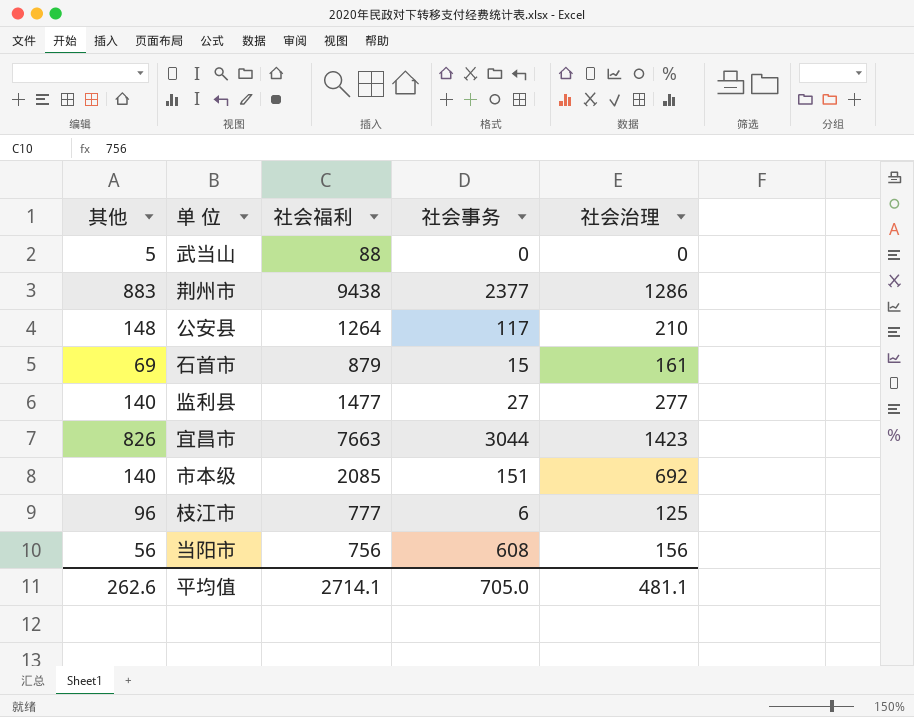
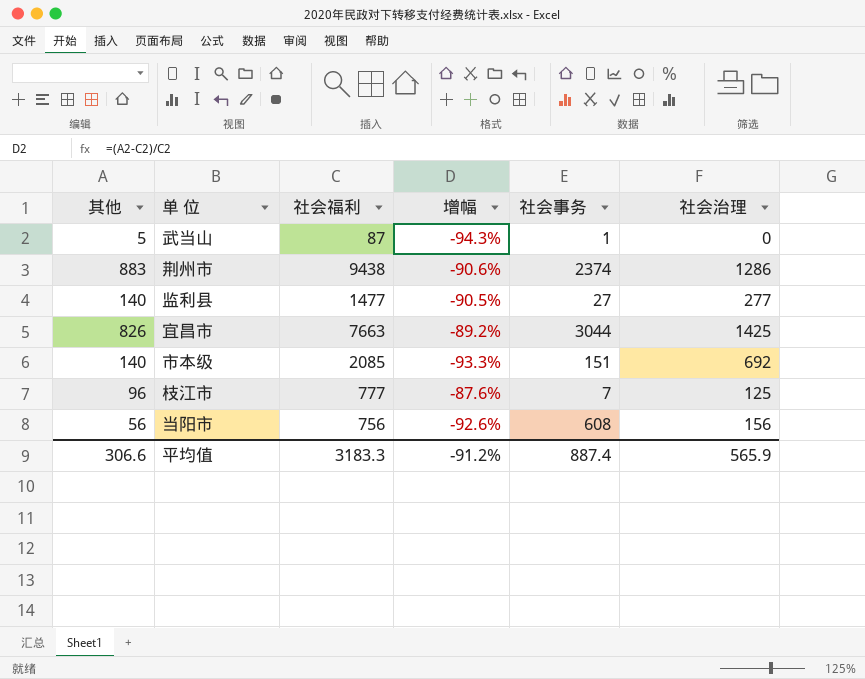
column 增幅 | formula: none -> ([其他] - [社会福利]) / [社会福利]
row 公安县: 148 | 1264 | 117 | 210 -> none
row 石首市: 69 | 879 | 15 | 161 -> none
武当山 | 社会福利: 88 -> 87
武当山 | 社会事务: 0 -> 1
荆州市 | 社会事务: 2377 -> 2374
宜昌市 | 社会治理: 1423 -> 1425
枝江市 | 社会事务: 6 -> 7
平均值 | 其他: 262.6 -> 306.6
平均值 | 社会福利: 2714.1 -> 3183.3
平均值 | 社会事务: 705.0 -> 887.4
平均值 | 社会治理: 481.1 -> 565.9

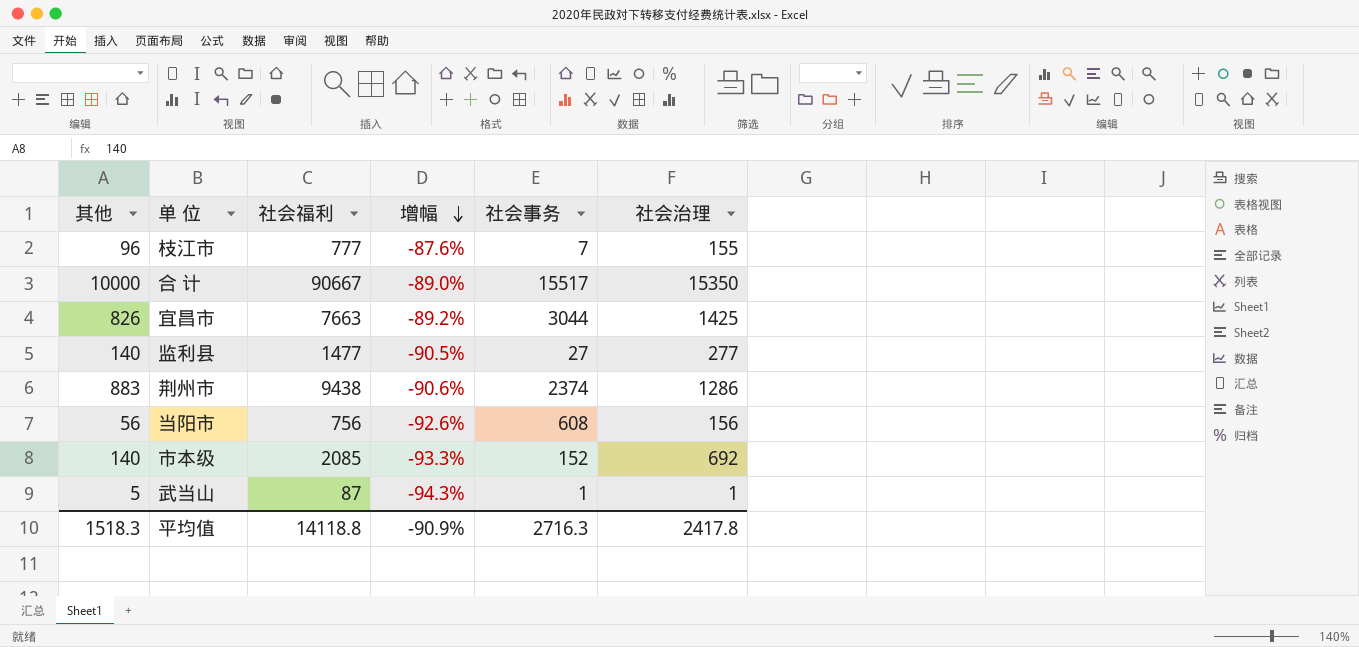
row order: none -> 增幅 descending
枝江市 | 社会治理: 125 -> 155
row 合 计: none -> 10000 | 90667 | -89.0% | 15517 | 15350
市本级 | 社会事务: 151 -> 152
武当山 | 社会治理: 0 -> 1
平均值 | 其他: 306.6 -> 1518.3
平均值 | 社会福利: 3183.3 -> 14118.8
平均值 | 增幅: -91.2% -> -90.9%
平均值 | 社会事务: 887.4 -> 2716.3
平均值 | 社会治理: 565.9 -> 2417.8

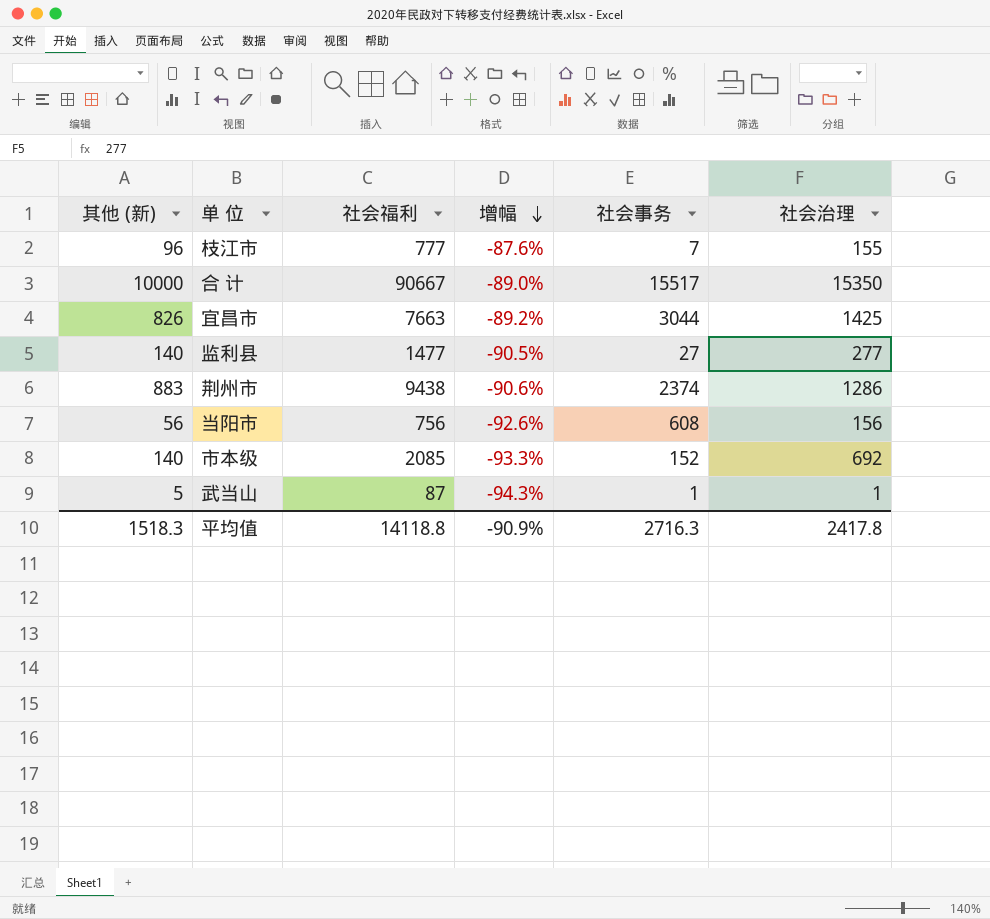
column name: 其他 -> 其他 (新)

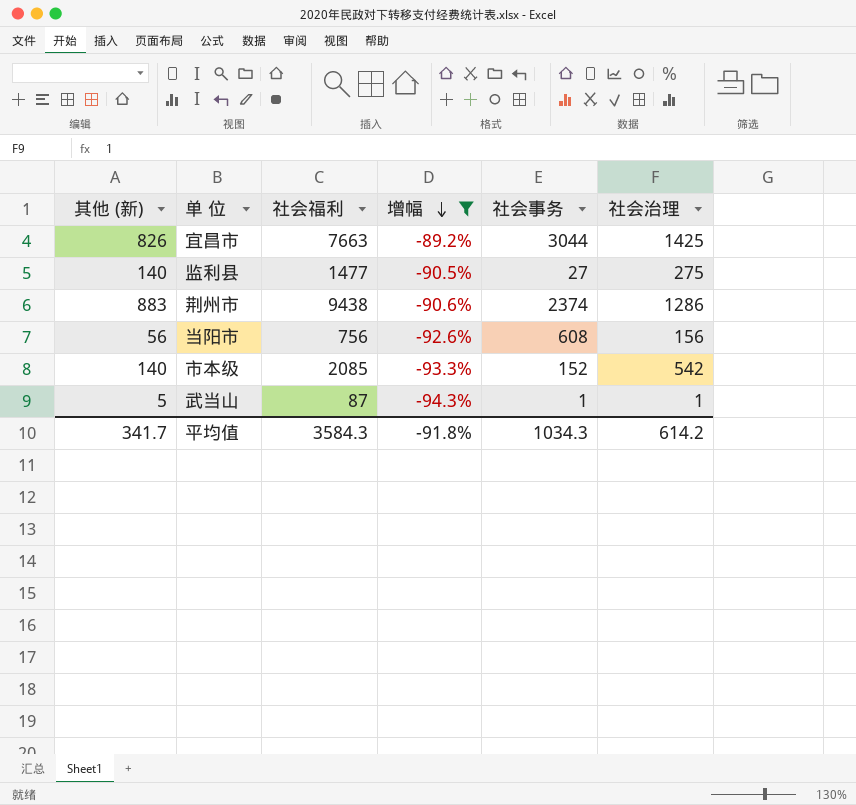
filter: none -> 增幅 <= -89.2%
监利县 | 社会治理: 277 -> 275
市本级 | 社会治理: 692 -> 542
平均值 | 其他 (新): 1518.3 -> 341.7
平均值 | 社会福利: 14118.8 -> 3584.3
平均值 | 增幅: -90.9% -> -91.8%
平均值 | 社会事务: 2716.3 -> 1034.3
平均值 | 社会治理: 2417.8 -> 614.2

